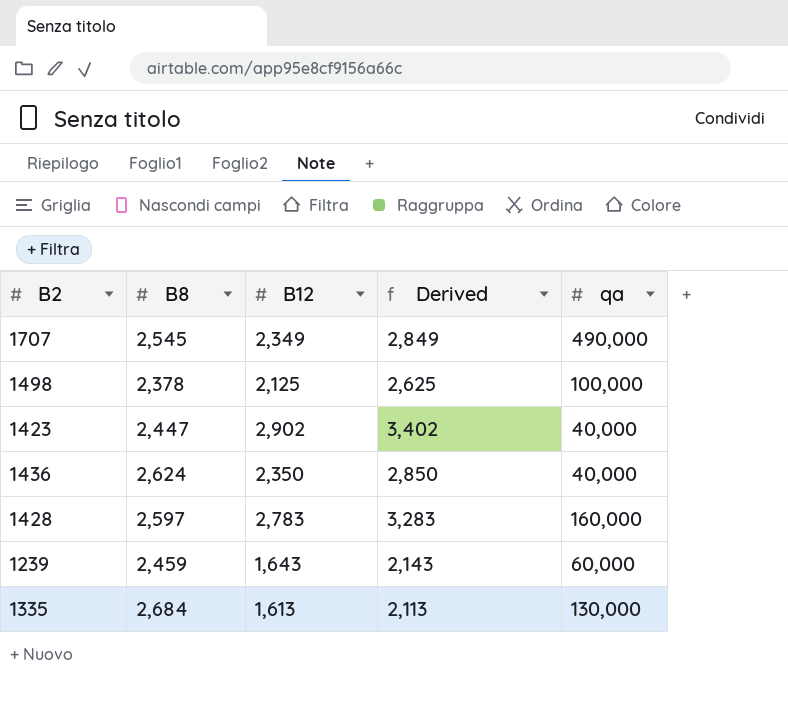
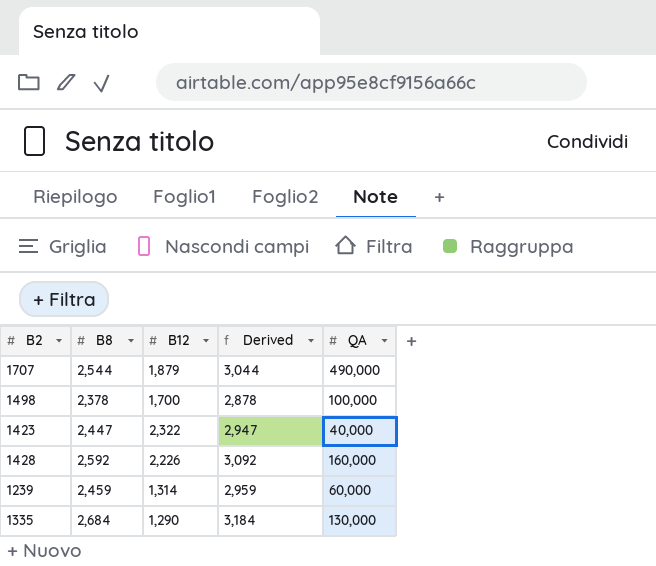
column Derived | formula: [B12] + 500 -> [B8] + 500
column name: qa -> QA
row 1436: 2,624 | 2,350 | 2,850 | 40,000 -> none
1707 | B8: 2,545 -> 2,544
1707 | B12: 2,349 -> 1,879
1498 | B12: 2,125 -> 1,700
1423 | B12: 2,902 -> 2,322
1428 | B8: 2,597 -> 2,592
1428 | B12: 2,783 -> 2,226
1239 | B12: 1,643 -> 1,314
1335 | B12: 1,613 -> 1,290

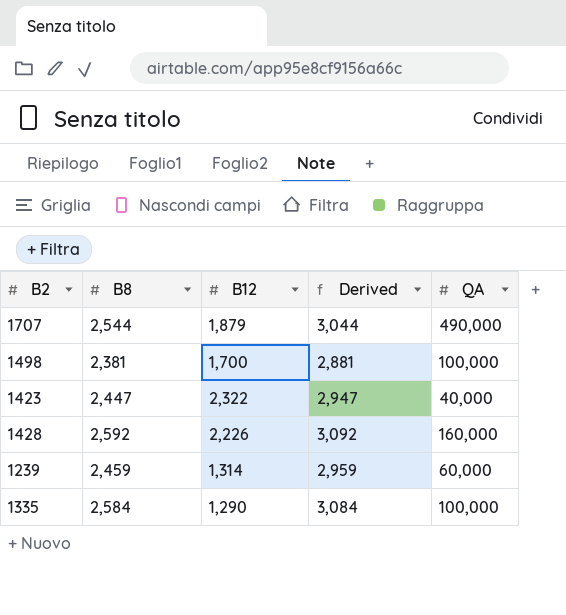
1498 | B8: 2,378 -> 2,381
1498 | Derived: 2,878 -> 2,881
1335 | B8: 2,684 -> 2,584
1335 | Derived: 3,184 -> 3,084
1335 | QA: 130,000 -> 100,000

